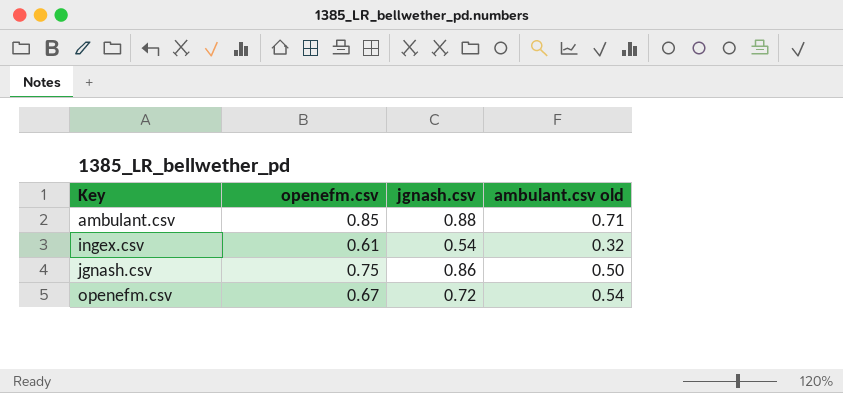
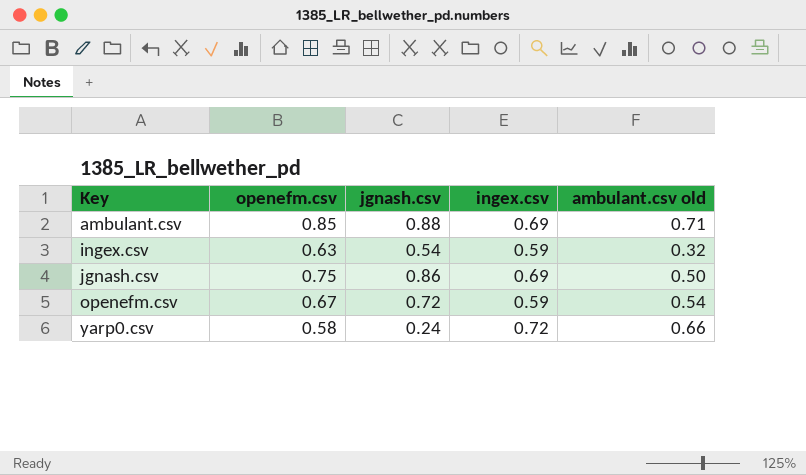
column ingex.csv | position: none -> 4
ingex.csv | openefm.csv: 0.61 -> 0.63
row yarp0.csv: none -> 0.58 | 0.24 | 0.72 | 0.66

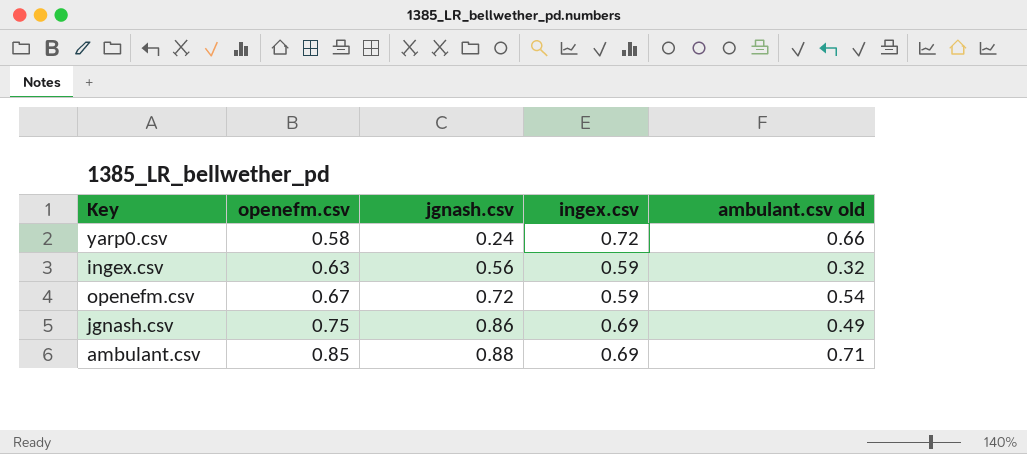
row order: Key ascending -> openefm.csv ascending
ingex.csv | jgnash.csv: 0.54 -> 0.56
jgnash.csv | ambulant.csv old: 0.50 -> 0.49

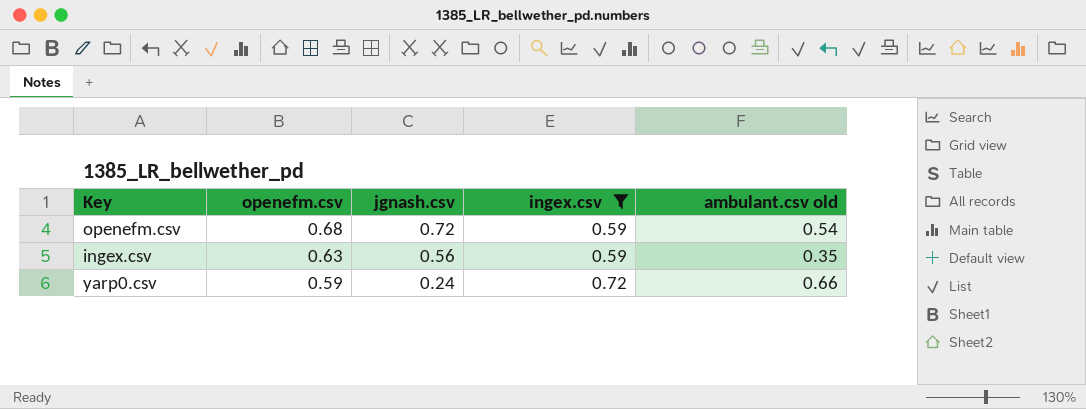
filter: none -> ingex.csv != 0.69
row order: openefm.csv ascending -> openefm.csv descending
openefm.csv | openefm.csv: 0.67 -> 0.68
ingex.csv | ambulant.csv old: 0.32 -> 0.35
yarp0.csv | openefm.csv: 0.58 -> 0.59

